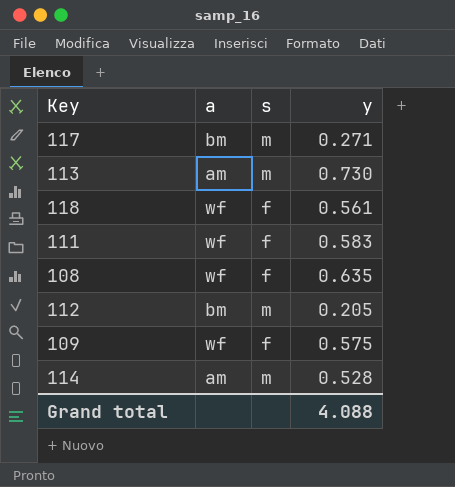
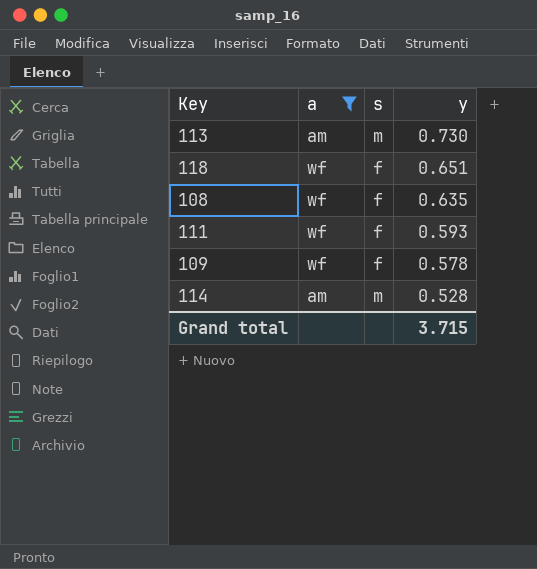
filter: none -> a != bm
row order: none -> y descending
118 | y: 0.561 -> 0.651
111 | y: 0.583 -> 0.593
109 | y: 0.575 -> 0.578
Grand total | y: 4.088 -> 3.715

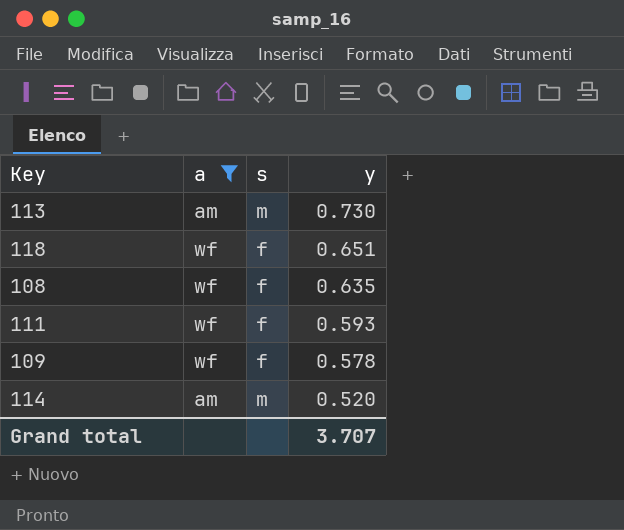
114 | y: 0.528 -> 0.520
Grand total | y: 3.715 -> 3.707

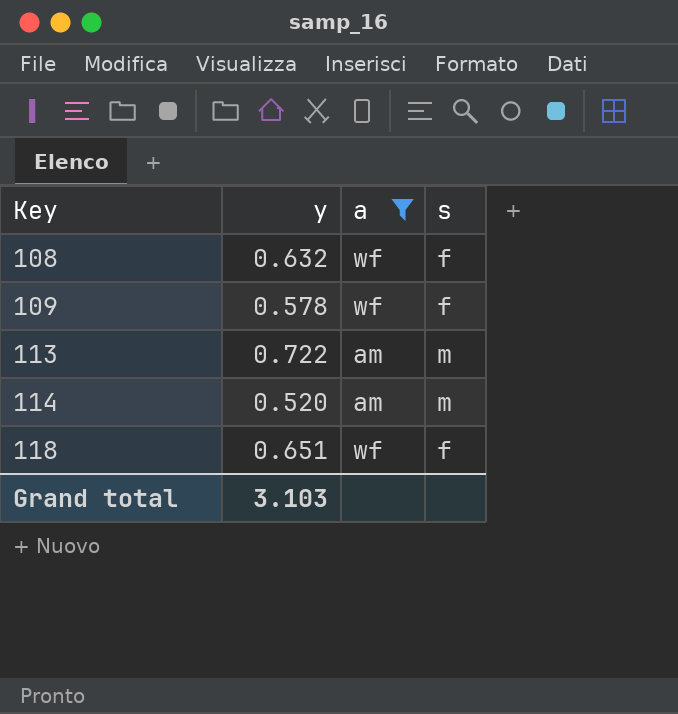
row order: y descending -> Key ascending
column y | position: 4 -> 2
row 111: wf | f | 0.593 -> none
108 | y: 0.635 -> 0.632
113 | y: 0.730 -> 0.722
Grand total | y: 3.707 -> 3.103

